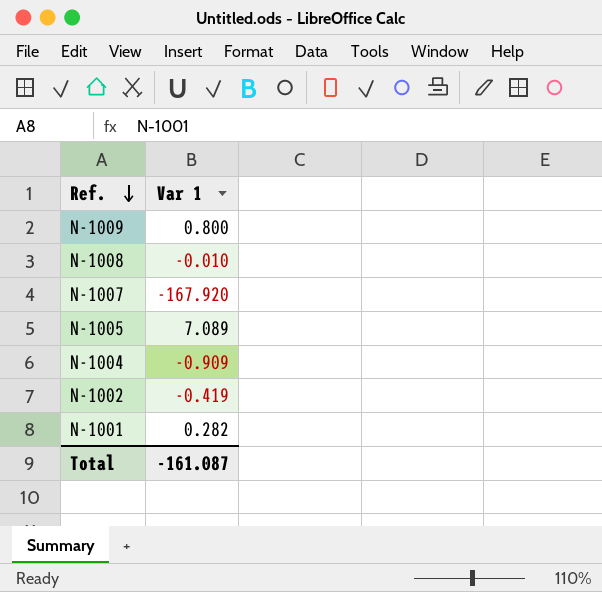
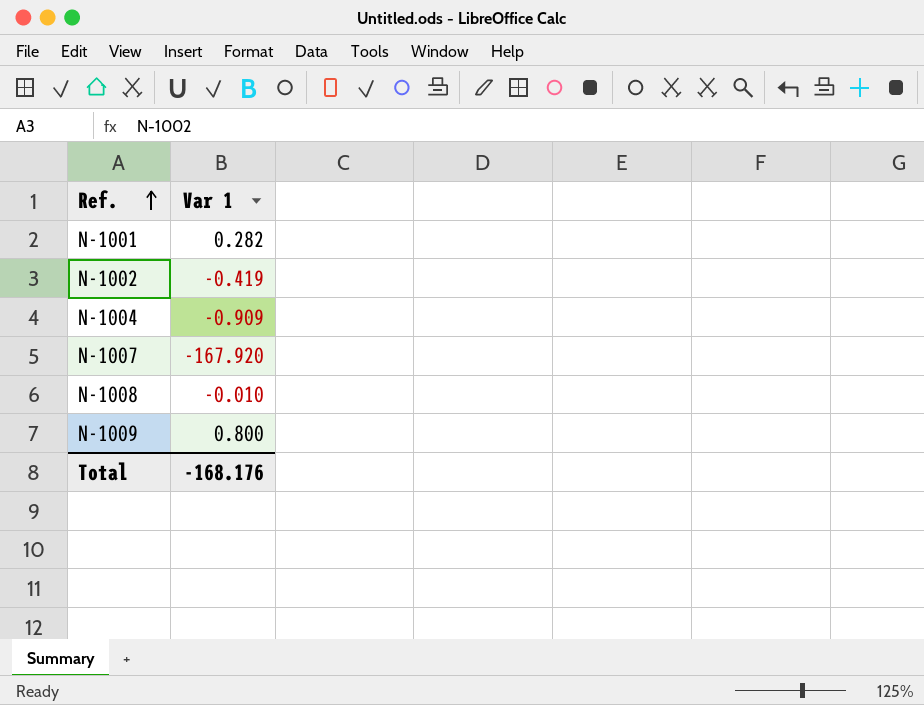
row order: Ref. descending -> Ref. ascending
row N-1005: 7.089 -> none
Total | Var 1: -161.087 -> -168.176

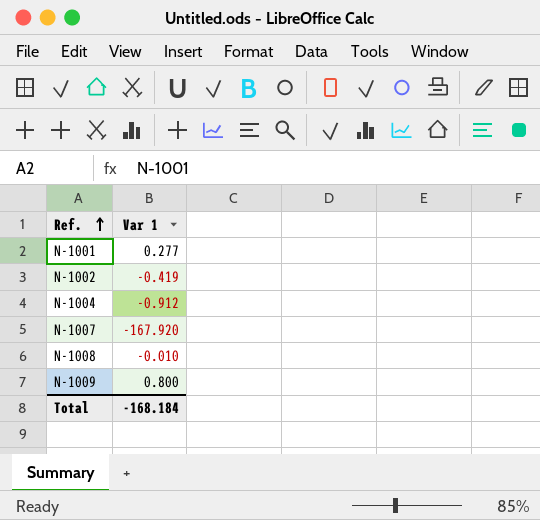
N-1001 | Var 1: 0.282 -> 0.277
N-1004 | Var 1: -0.909 -> -0.912
Total | Var 1: -168.176 -> -168.184

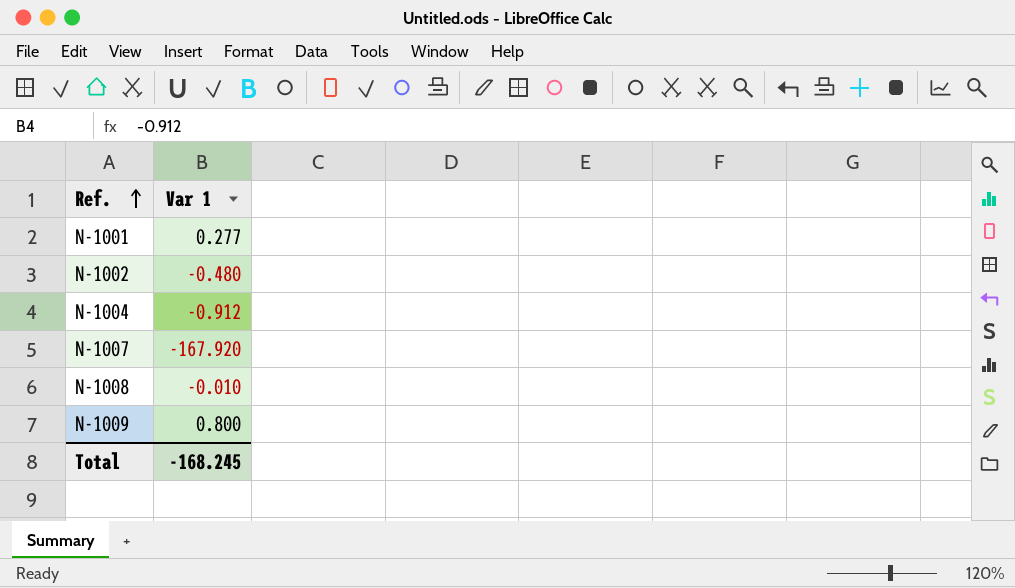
N-1002 | Var 1: -0.419 -> -0.480
Total | Var 1: -168.184 -> -168.245

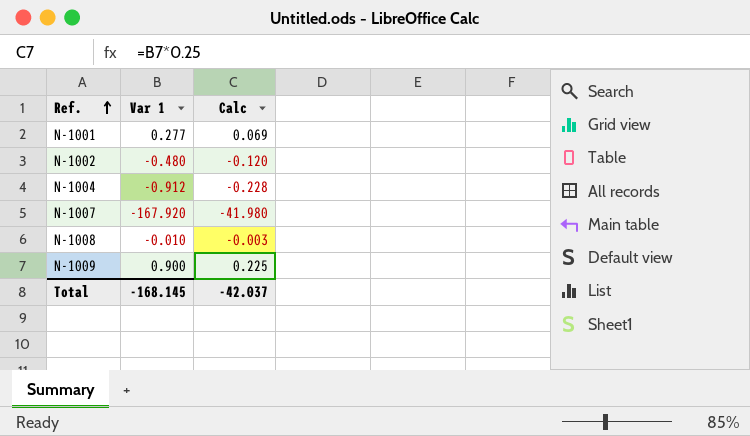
column Calc | formula: none -> [Var 1] * 0.25
N-1009 | Var 1: 0.800 -> 0.900
Total | Var 1: -168.245 -> -168.145

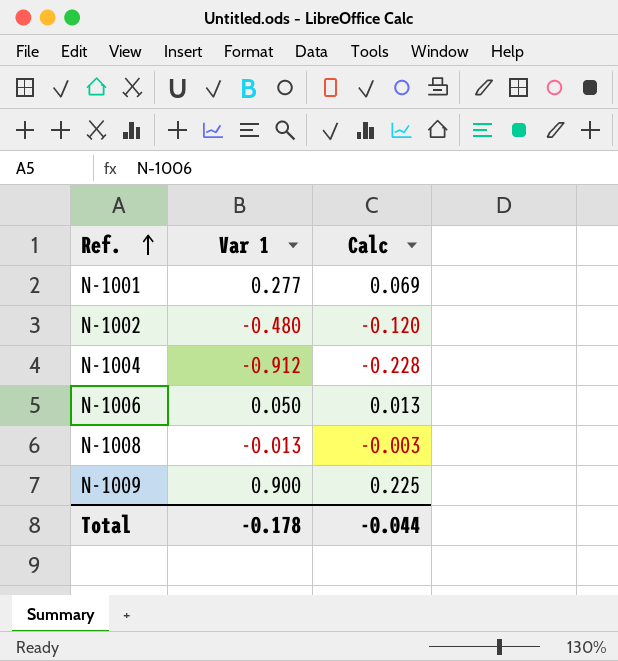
row N-1007: -167.920 | -41.980 -> none
row N-1006: none -> 0.050 | 0.013
N-1008 | Var 1: -0.010 -> -0.013
Total | Var 1: -168.145 -> -0.178
Total | Calc: -42.037 -> -0.044

